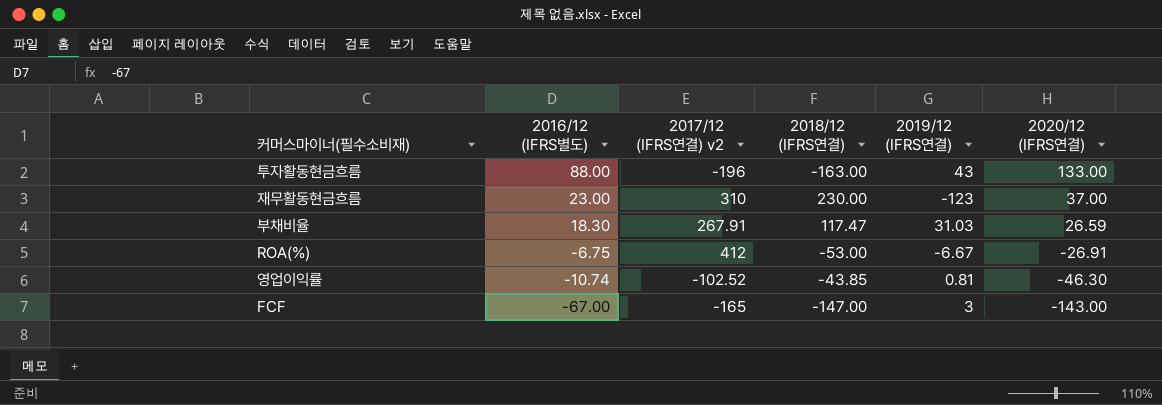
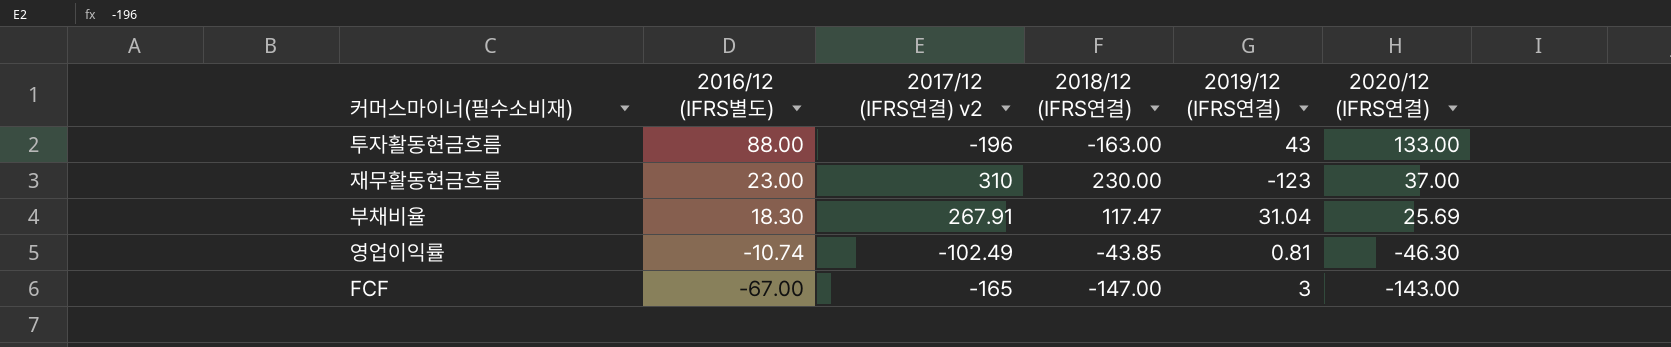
row ROA(%): -6.75 | 412 | -53.00 | -6.67 | -26.91 -> none
부채비율 | 2019/12 (IFRS연결): 31.03 -> 31.04
부채비율 | 2020/12 (IFRS연결): 26.59 -> 25.69
영업이익률 | 2017/12 (IFRS연결) v2: -102.52 -> -102.49

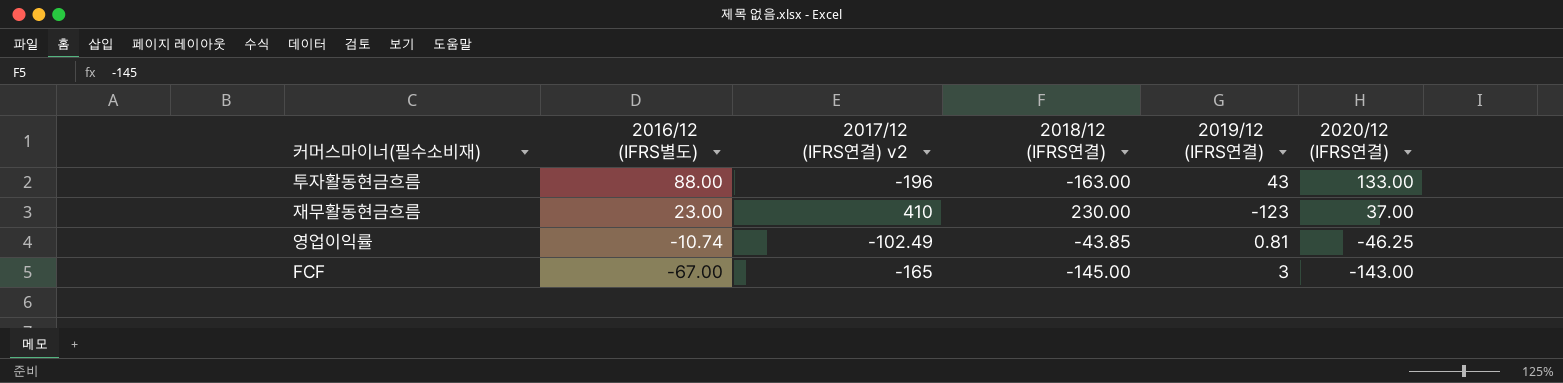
row 부채비율: 18.30 | 267.91 | 117.47 | 31.04 | 25.69 -> none
재무활동현금흐름 | 2017/12 (IFRS연결) v2: 310 -> 410
영업이익률 | 2020/12 (IFRS연결): -46.30 -> -46.25
FCF | 2018/12 (IFRS연결): -147.00 -> -145.00

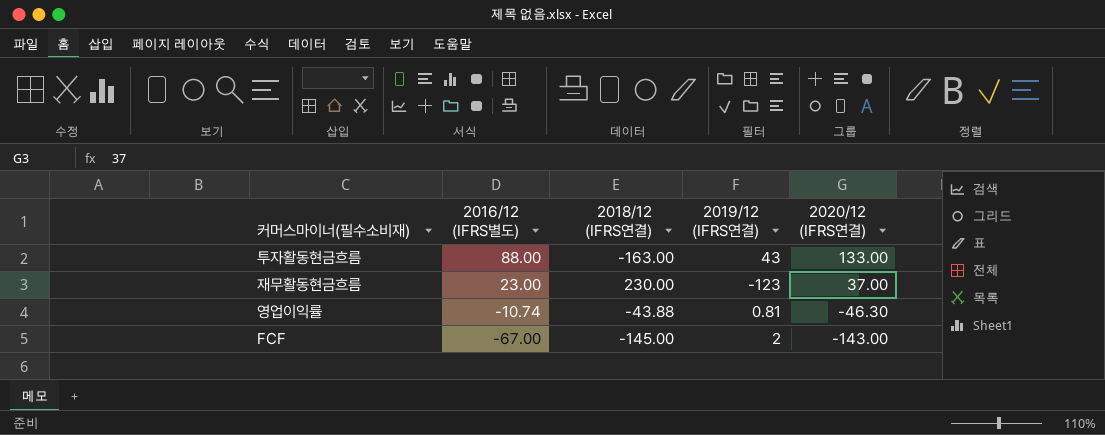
column 2017/12 (IFRS연결) v2 | position: 3 -> none
영업이익률 | 2018/12 (IFRS연결): -43.85 -> -43.88
영업이익률 | 2020/12 (IFRS연결): -46.25 -> -46.30
FCF | 2019/12 (IFRS연결): 3 -> 2

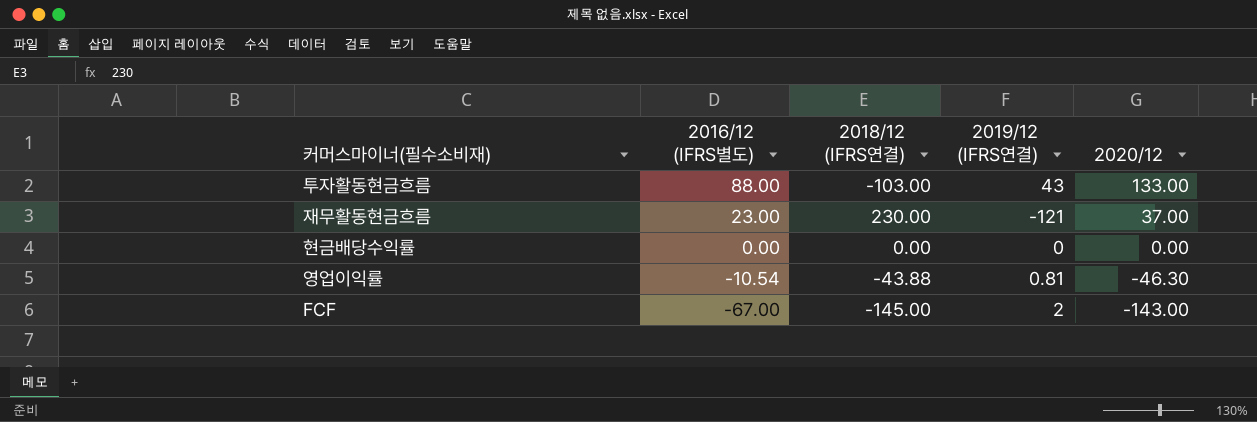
column name: 2020/12 (IFRS연결) -> 2020/12
투자활동현금흐름 | 2018/12 (IFRS연결): -163.00 -> -103.00
재무활동현금흐름 | 2019/12 (IFRS연결): -123 -> -121
row 현금배당수익률: none -> 0.00 | 0.00 | 0 | 0.00
영업이익률 | 2016/12 (IFRS별도): -10.74 -> -10.54

